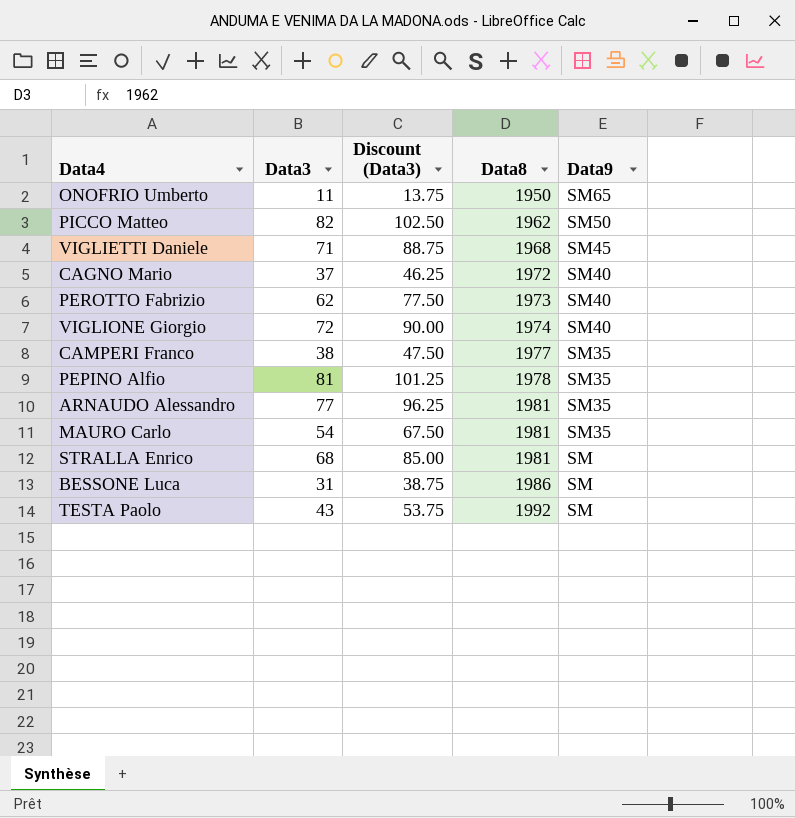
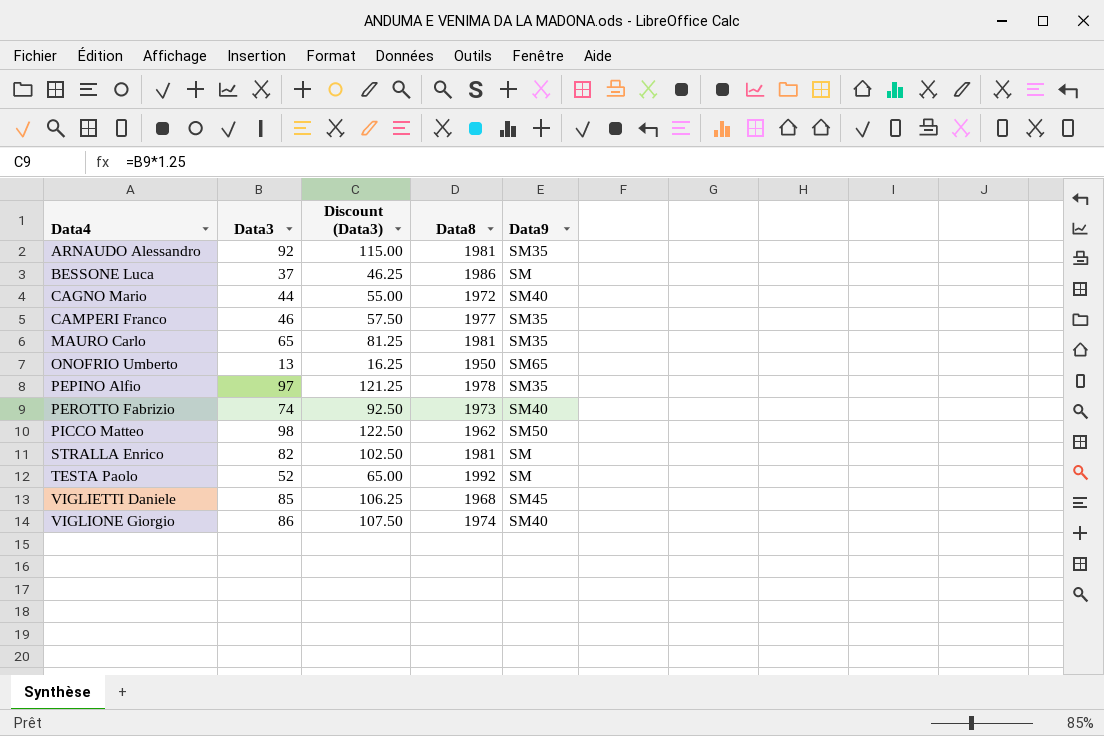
row order: Data8 ascending -> Data4 ascending
ARNAUDO Alessandro | Data3: 77 -> 92
ARNAUDO Alessandro | Discount (Data3): 96.25 -> 115.00
BESSONE Luca | Data3: 31 -> 37
BESSONE Luca | Discount (Data3): 38.75 -> 46.25
CAGNO Mario | Data3: 37 -> 44
CAGNO Mario | Discount (Data3): 46.25 -> 55.00
CAMPERI Franco | Data3: 38 -> 46
CAMPERI Franco | Discount (Data3): 47.50 -> 57.50
MAURO Carlo | Data3: 54 -> 65
MAURO Carlo | Discount (Data3): 67.50 -> 81.25
ONOFRIO Umberto | Data3: 11 -> 13
ONOFRIO Umberto | Discount (Data3): 13.75 -> 16.25
PEPINO Alfio | Data3: 81 -> 97
PEPINO Alfio | Discount (Data3): 101.25 -> 121.25
PEROTTO Fabrizio | Data3: 62 -> 74
PEROTTO Fabrizio | Discount (Data3): 77.50 -> 92.50
PICCO Matteo | Data3: 82 -> 98
PICCO Matteo | Discount (Data3): 102.50 -> 122.50
STRALLA Enrico | Data3: 68 -> 82
STRALLA Enrico | Discount (Data3): 85.00 -> 102.50
TESTA Paolo | Data3: 43 -> 52
TESTA Paolo | Discount (Data3): 53.75 -> 65.00
VIGLIETTI Daniele | Data3: 71 -> 85
VIGLIETTI Daniele | Discount (Data3): 88.75 -> 106.25
VIGLIONE Giorgio | Data3: 72 -> 86
VIGLIONE Giorgio | Discount (Data3): 90.00 -> 107.50

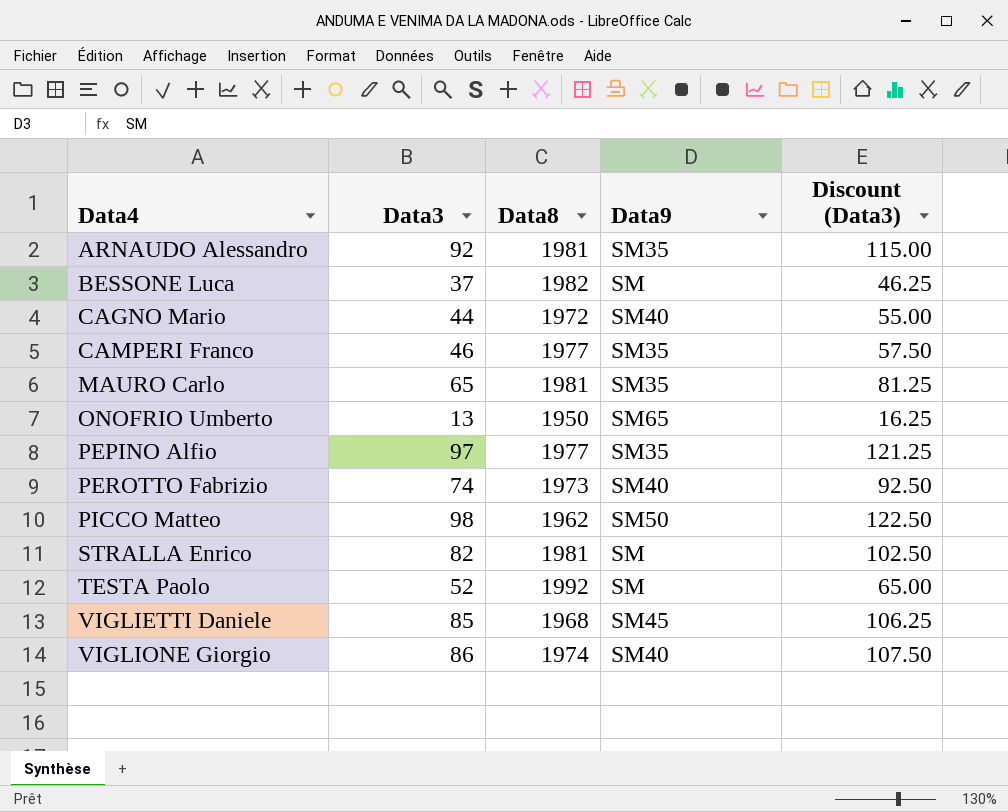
column Discount (Data3) | position: 3 -> 5
BESSONE Luca | Data8: 1986 -> 1982
PEPINO Alfio | Data8: 1978 -> 1977

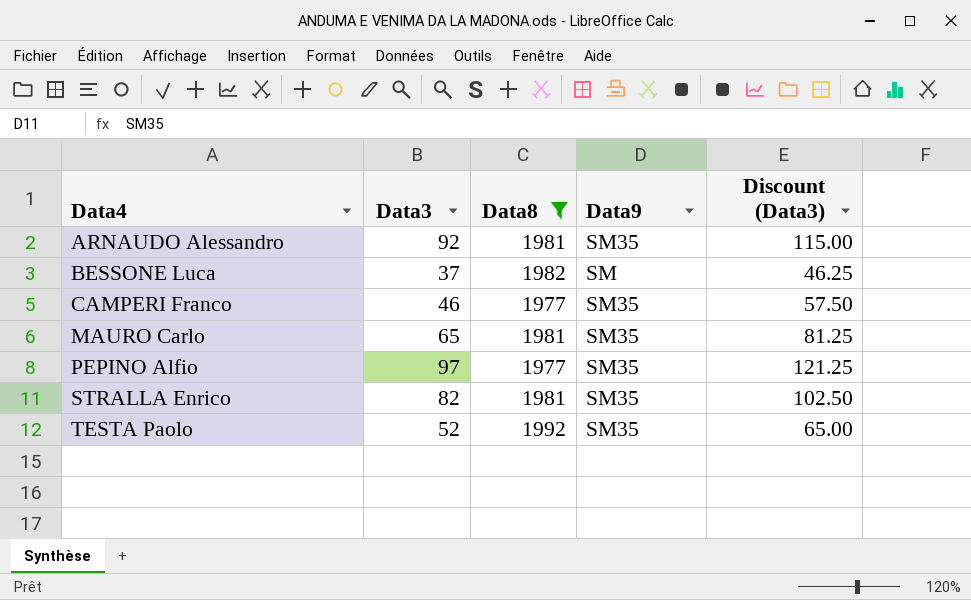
filter: none -> Data8 >= 1977
STRALLA Enrico | Data9: SM -> SM35
TESTA Paolo | Data9: SM -> SM35

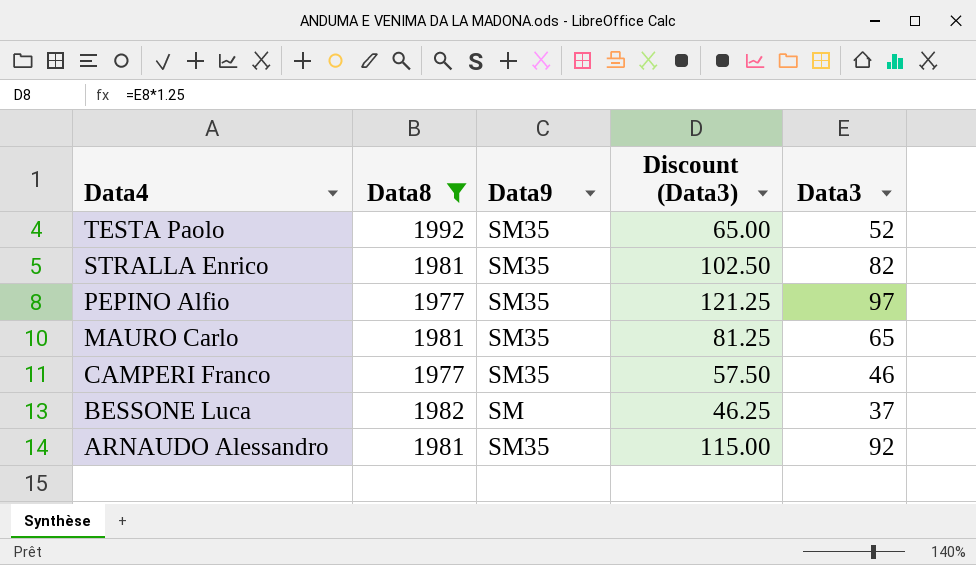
row order: Data4 ascending -> Data4 descending
column Data3 | position: 2 -> 5

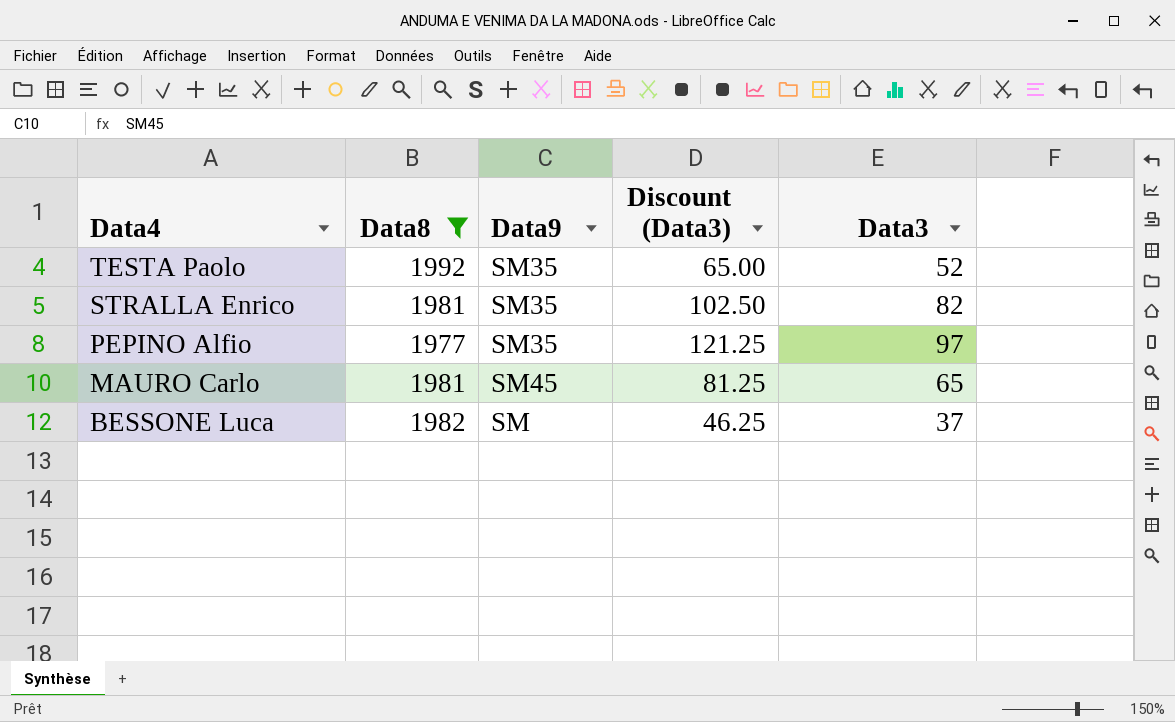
row CAMPERI Franco: 1977 | SM35 | 57.50 | 46 -> none
row ARNAUDO Alessandro: 1981 | SM35 | 115.00 | 92 -> none
MAURO Carlo | Data9: SM35 -> SM45

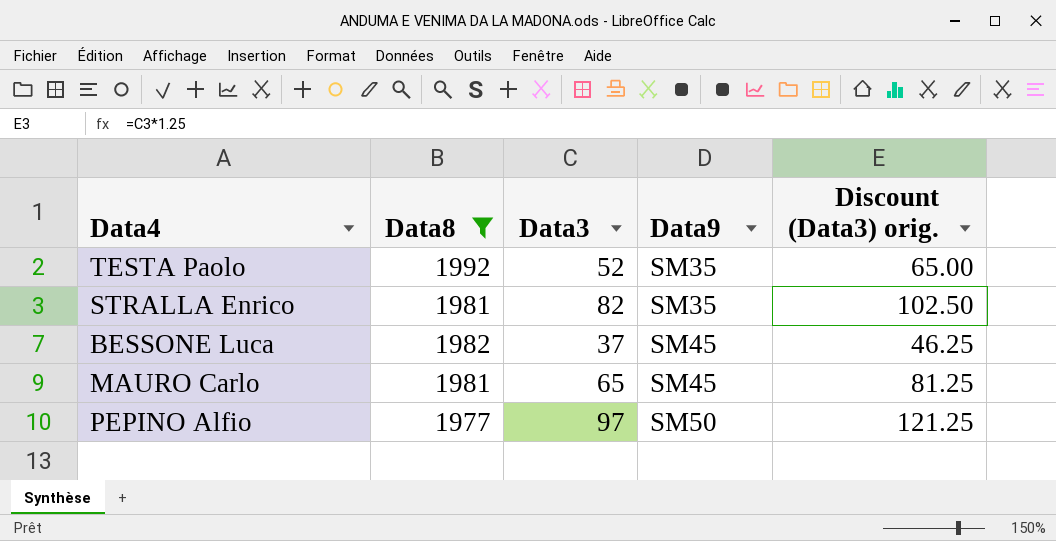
row order: Data4 descending -> Data9 ascending
column Data3 | position: 5 -> 3
column name: Discount (Data3) -> Discount (Data3) orig.
BESSONE Luca | Data9: SM -> SM45
PEPINO Alfio | Data9: SM35 -> SM50

